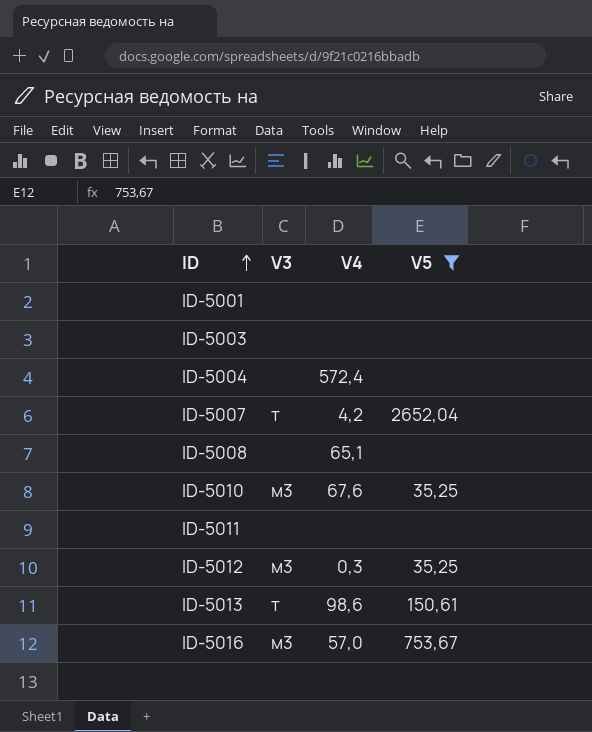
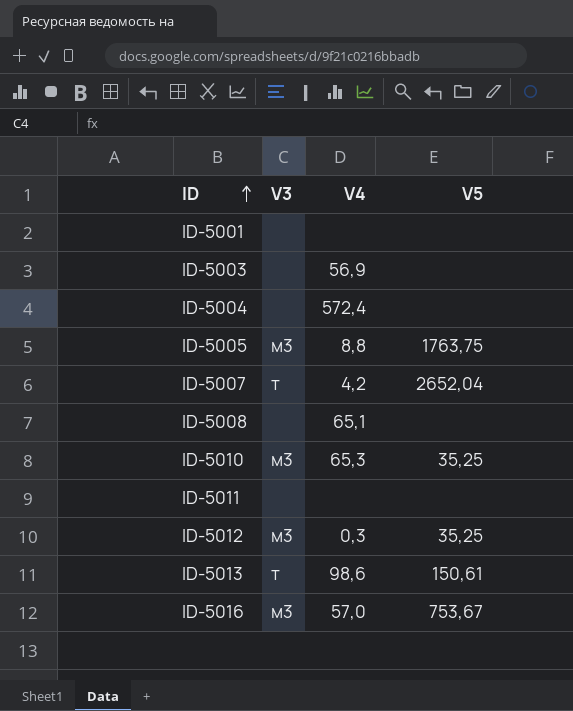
filter: V5 != 1763,75 -> none
ID-5003 | V4: none -> 56,9
ID-5010 | V4: 67,6 -> 65,3

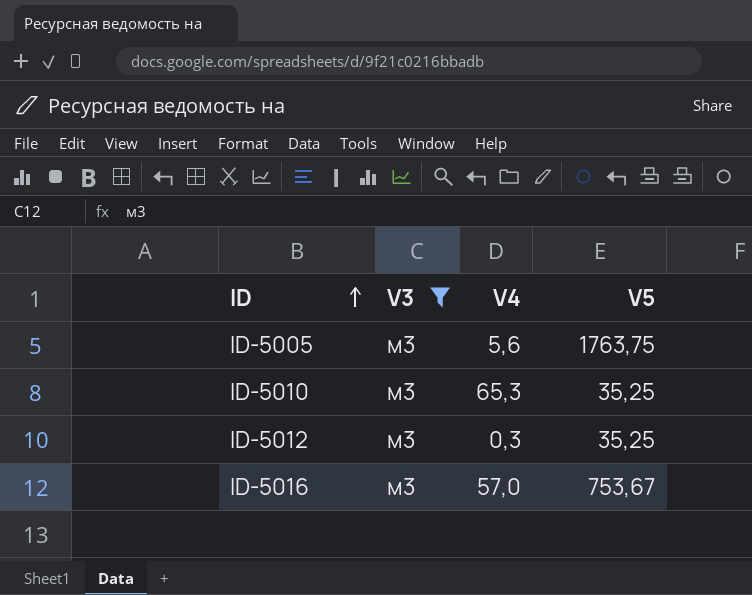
filter: none -> V3 = м3
ID-5005 | V4: 8,8 -> 5,6

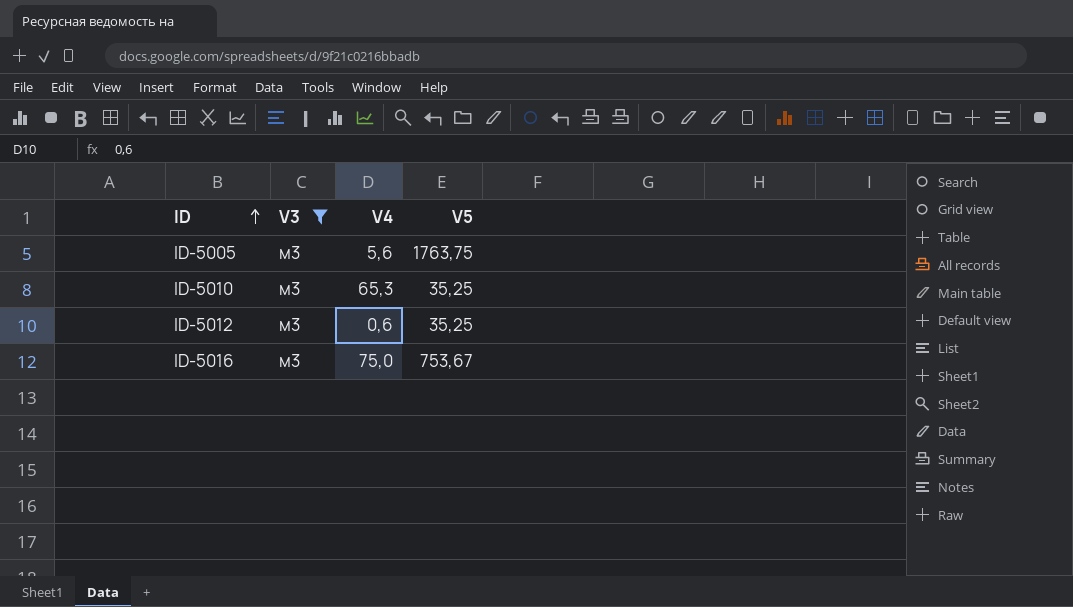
ID-5012 | V4: 0,3 -> 0,6
ID-5016 | V4: 57,0 -> 75,0

